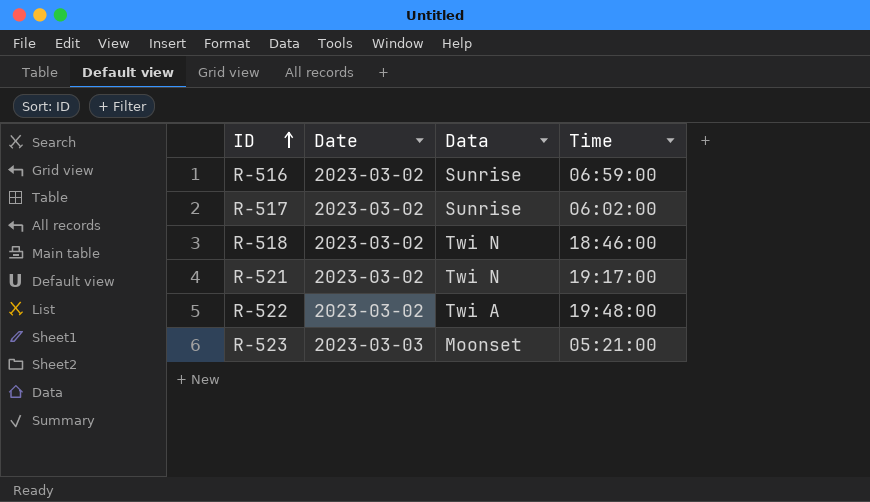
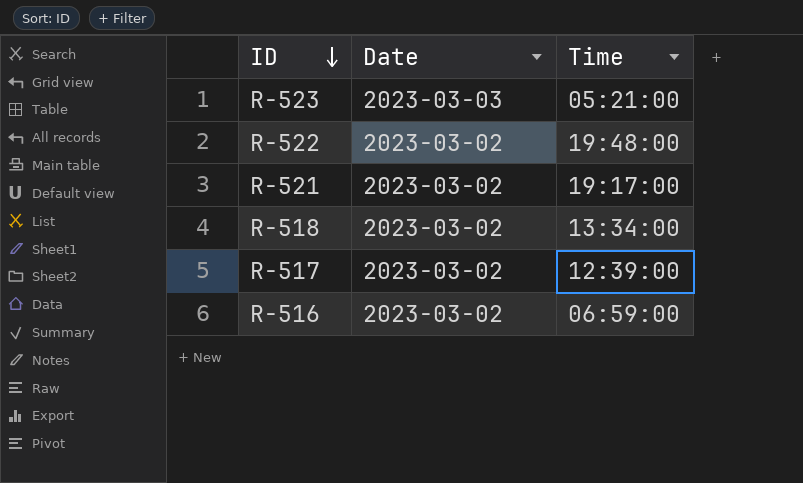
row order: ID ascending -> ID descending
column Data | position: 3 -> none
R-518 | Time: 18:46:00 -> 13:34:00
R-517 | Time: 06:02:00 -> 12:39:00

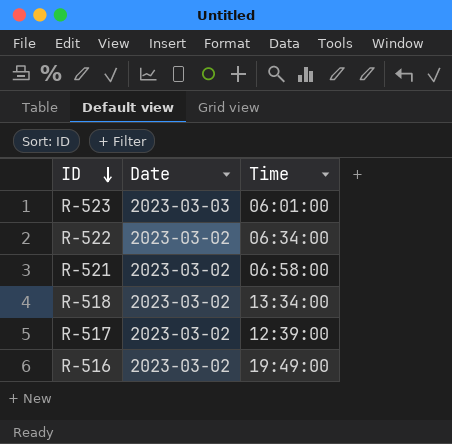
R-523 | Time: 05:21:00 -> 06:01:00
R-522 | Time: 19:48:00 -> 06:34:00
R-521 | Time: 19:17:00 -> 06:58:00
R-516 | Time: 06:59:00 -> 19:49:00

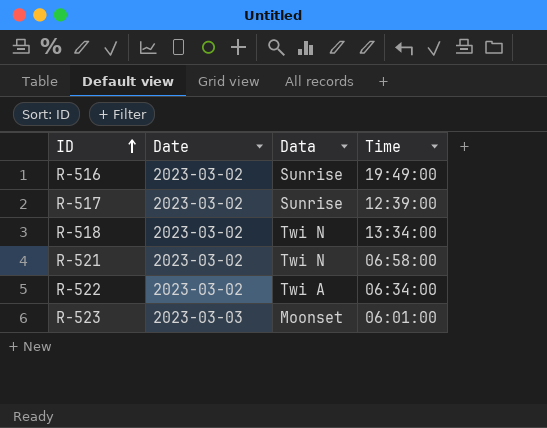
row order: ID descending -> ID ascending
column Data | position: none -> 3

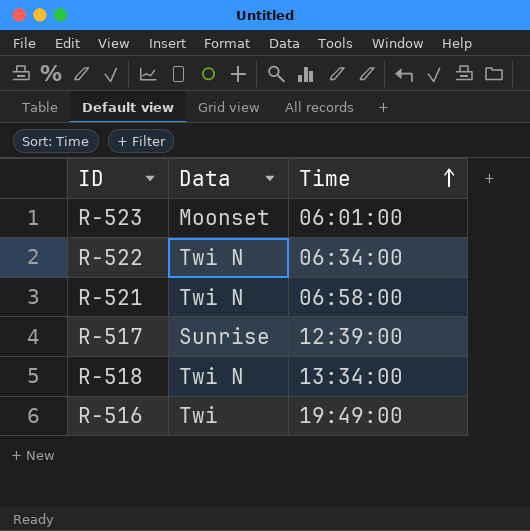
row order: ID ascending -> Time ascending
column Date | position: 2 -> none
R-522 | Data: Twi A -> Twi N
R-516 | Data: Sunrise -> Twi

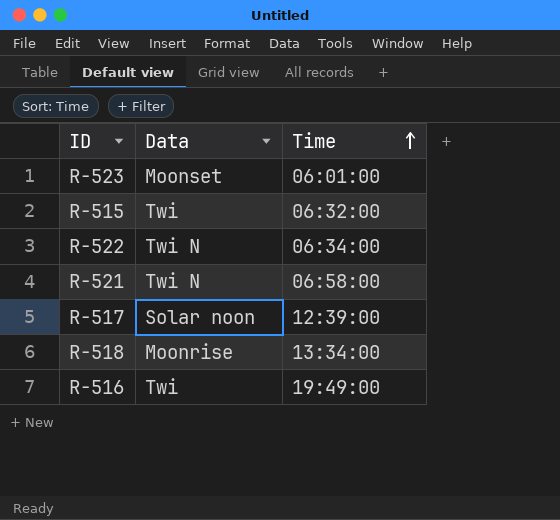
row R-515: none -> Twi | 06:32:00
R-517 | Data: Sunrise -> Solar noon
R-518 | Data: Twi N -> Moonrise

